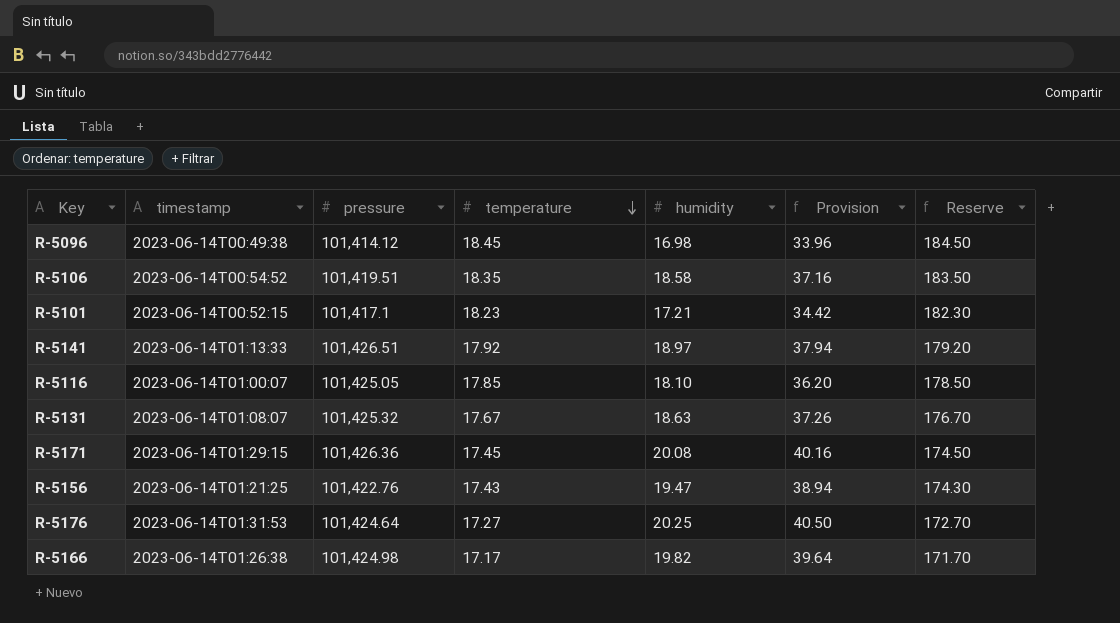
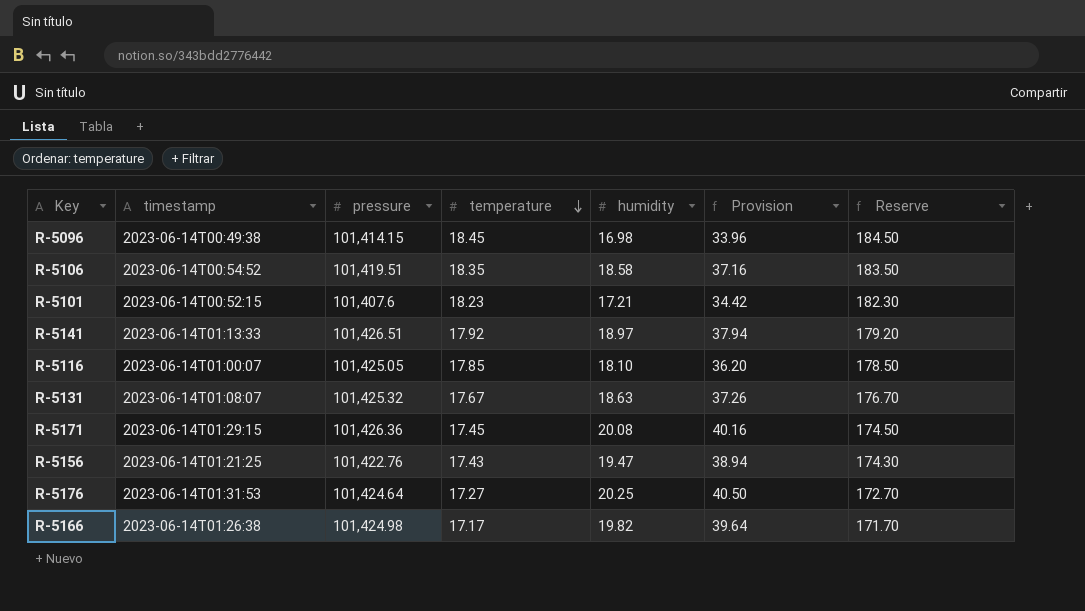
R-5096 | pressure: 101,414.12 -> 101,414.15
R-5101 | pressure: 101,417.1 -> 101,407.6

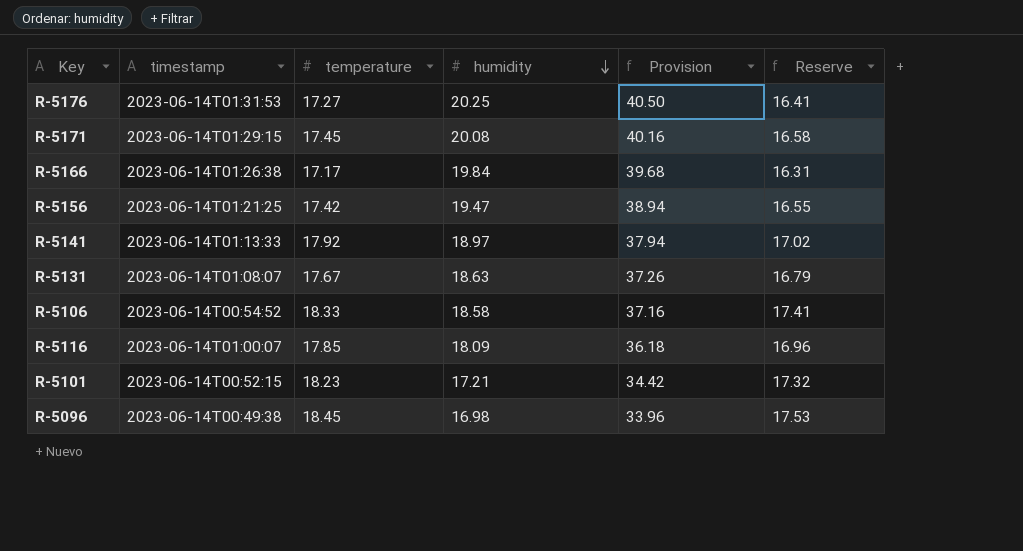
row order: temperature descending -> humidity descending
column pressure | position: 3 -> none
column Reserve | formula: [temperature] * 10 -> [temperature] * 0.95
R-5166 | humidity: 19.82 -> 19.84
R-5166 | Provision: 39.64 -> 39.68
R-5156 | temperature: 17.43 -> 17.42
R-5106 | temperature: 18.35 -> 18.33
R-5116 | humidity: 18.10 -> 18.09
R-5116 | Provision: 36.20 -> 36.18

